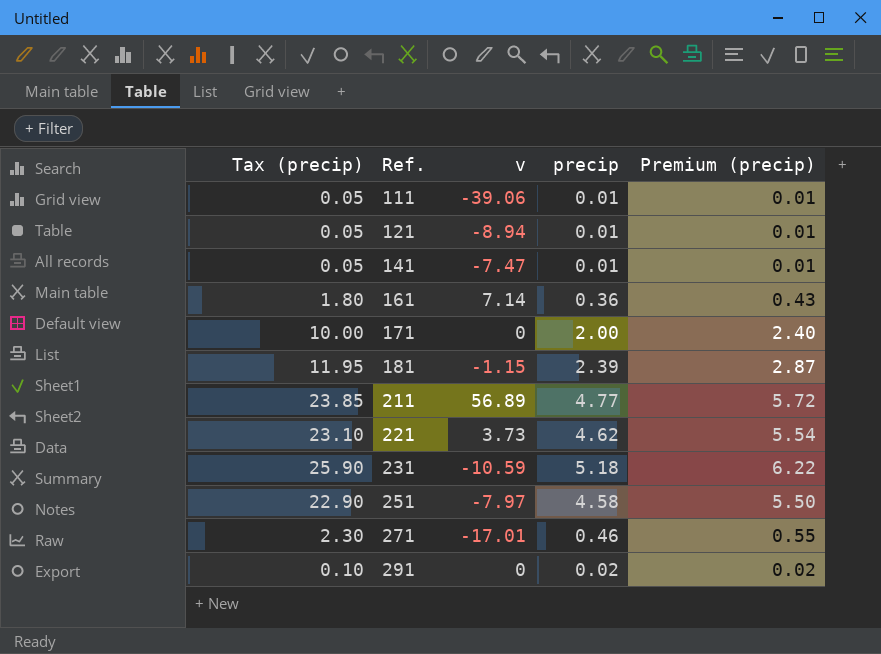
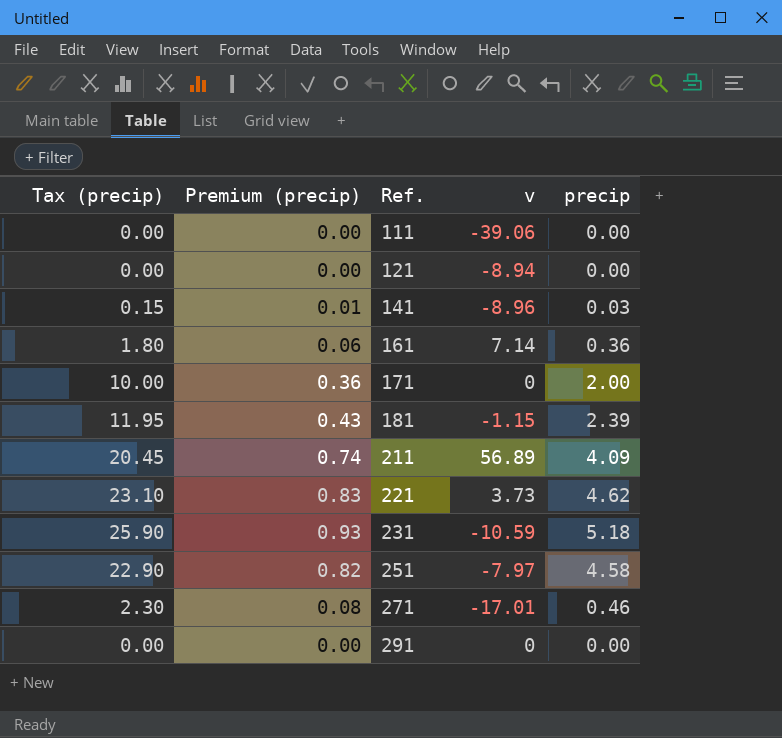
column Premium (precip) | formula: [precip] * 1.2 -> [precip] * 0.18
column Premium (precip) | position: 5 -> 2
111 | Tax (precip): 0.05 -> 0.00
111 | precip: 0.01 -> 0.00
121 | Tax (precip): 0.05 -> 0.00
121 | precip: 0.01 -> 0.00
141 | Tax (precip): 0.05 -> 0.15
141 | v: -7.47 -> -8.96
141 | precip: 0.01 -> 0.03
211 | Tax (precip): 23.85 -> 20.45
211 | precip: 4.77 -> 4.09
291 | Tax (precip): 0.10 -> 0.00
291 | precip: 0.02 -> 0.00

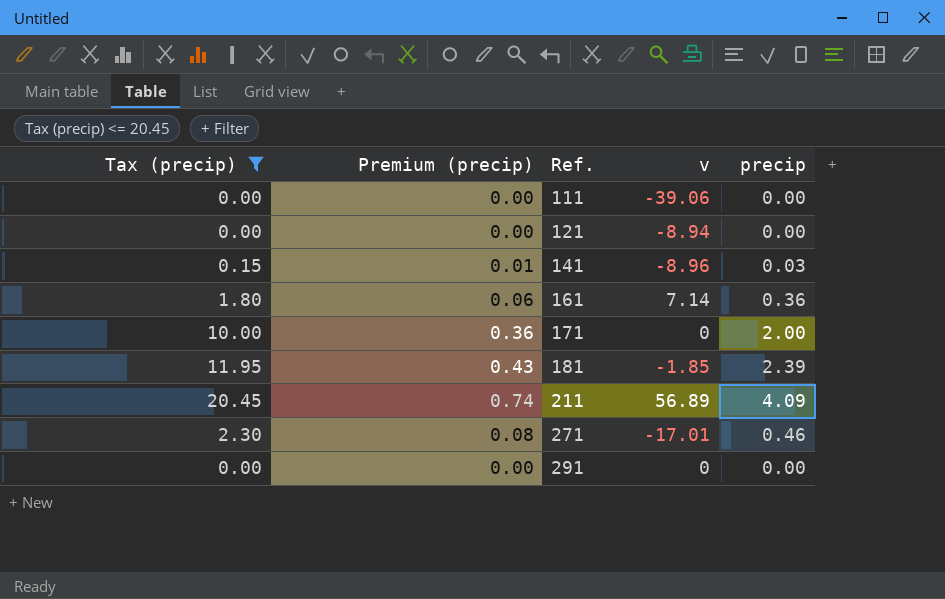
filter: none -> Tax (precip) <= 20.45
181 | v: -1.15 -> -1.85

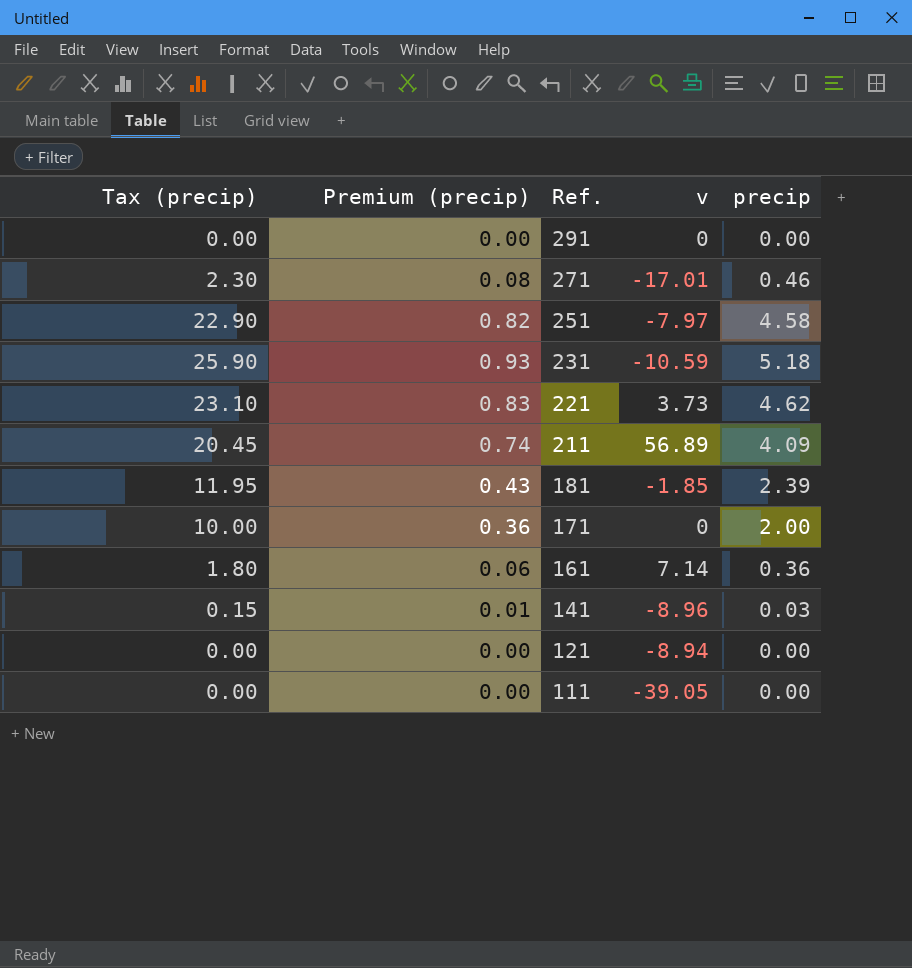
filter: Tax (precip) <= 20.45 -> none
row order: Ref. ascending -> Ref. descending
111 | v: -39.06 -> -39.05

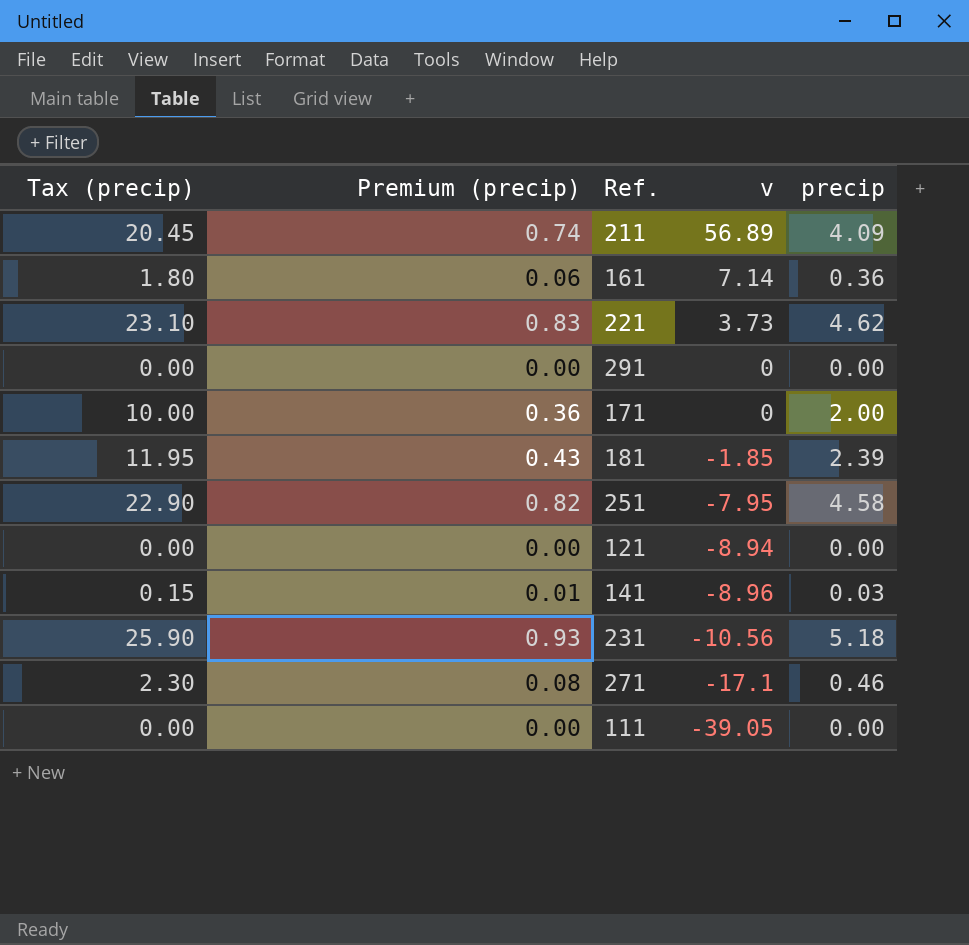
row order: Ref. descending -> v descending
251 | v: -7.97 -> -7.95
231 | v: -10.59 -> -10.56
271 | v: -17.01 -> -17.1

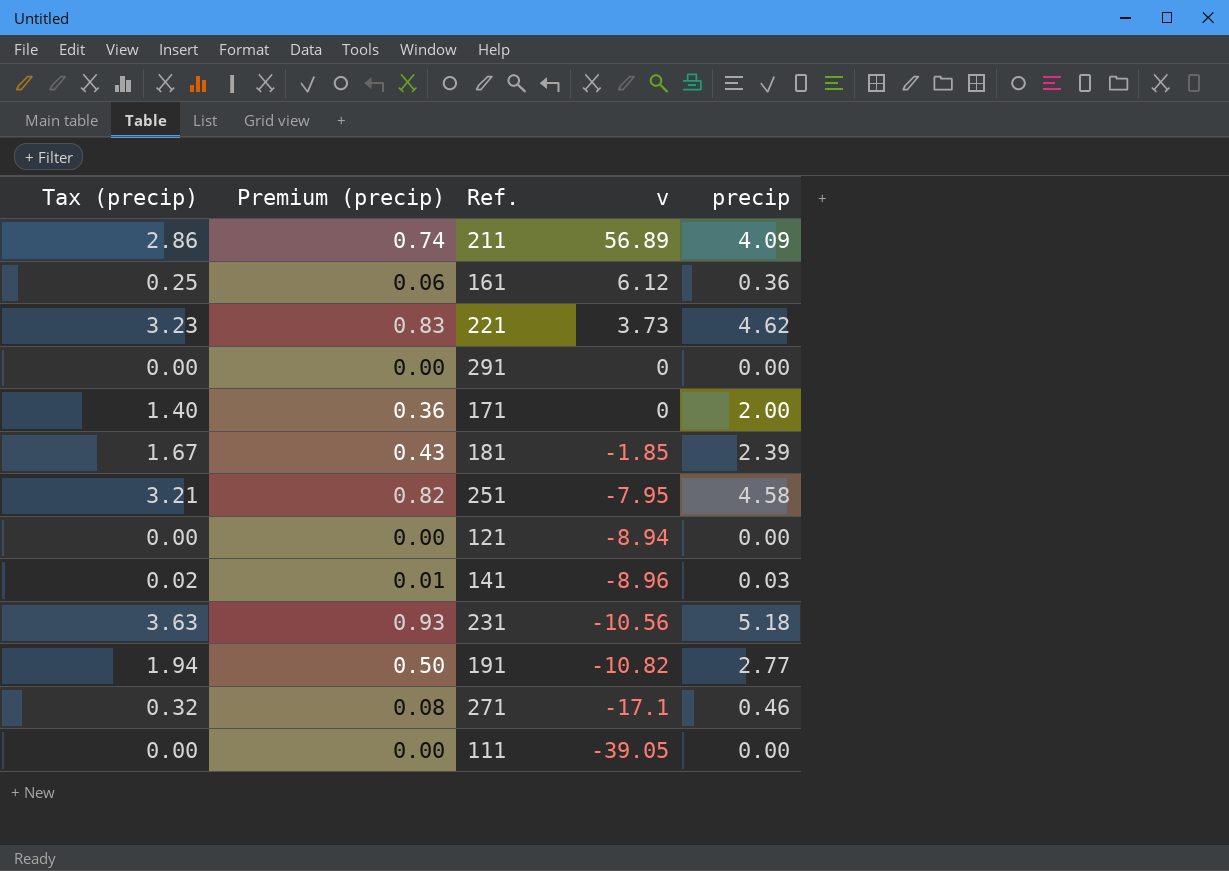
column Tax (precip) | formula: [precip] * 5 -> [precip] * 0.7
161 | v: 7.14 -> 6.12
row 191: none -> 1.94 | 0.50 | -10.82 | 2.77

